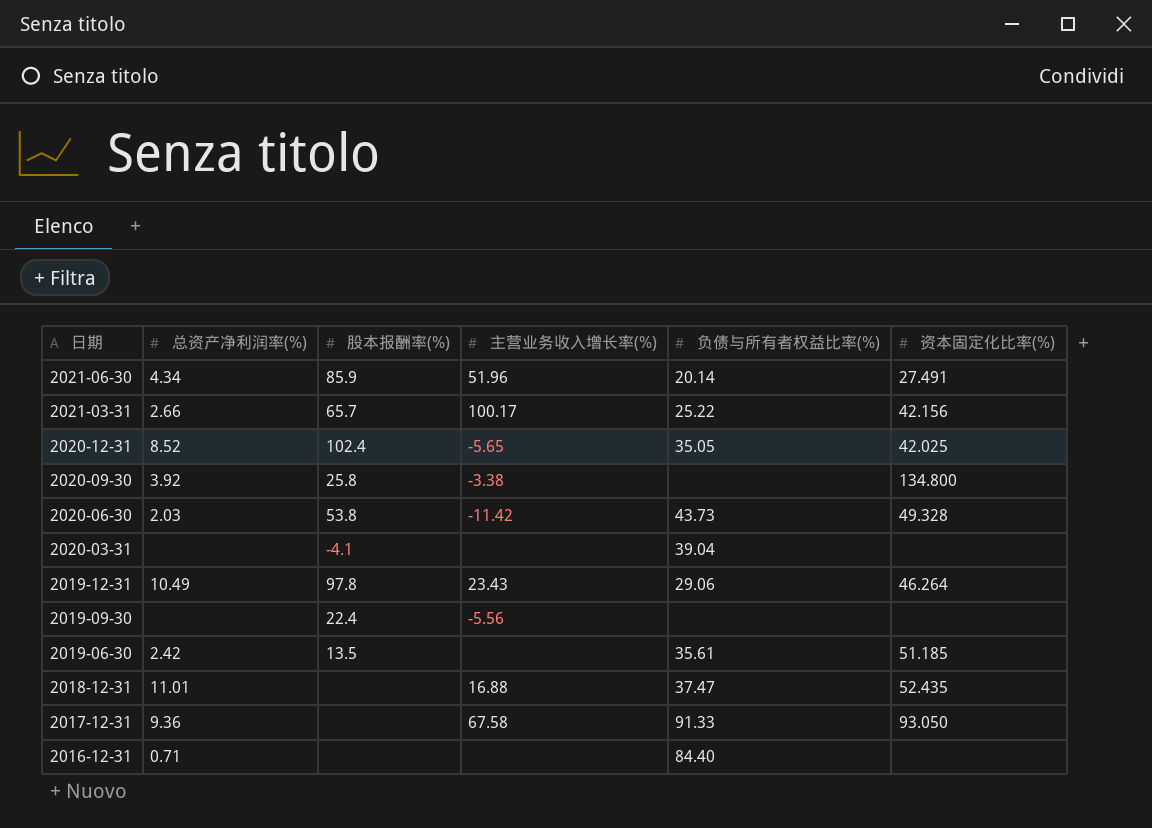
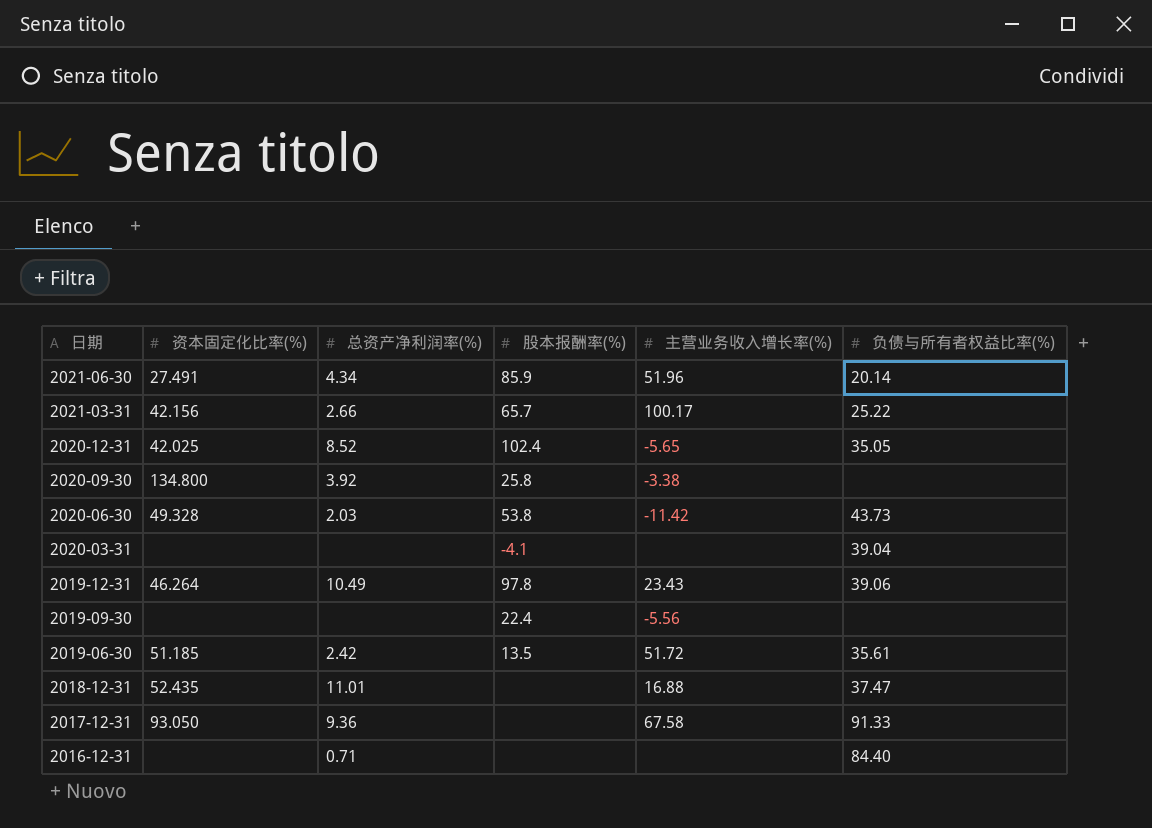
column 资本固定化比率(%) | position: 6 -> 2
2019-12-31 | 负债与所有者权益比率(%): 29.06 -> 39.06
2019-06-30 | 主营业务收入增长率(%): none -> 51.72

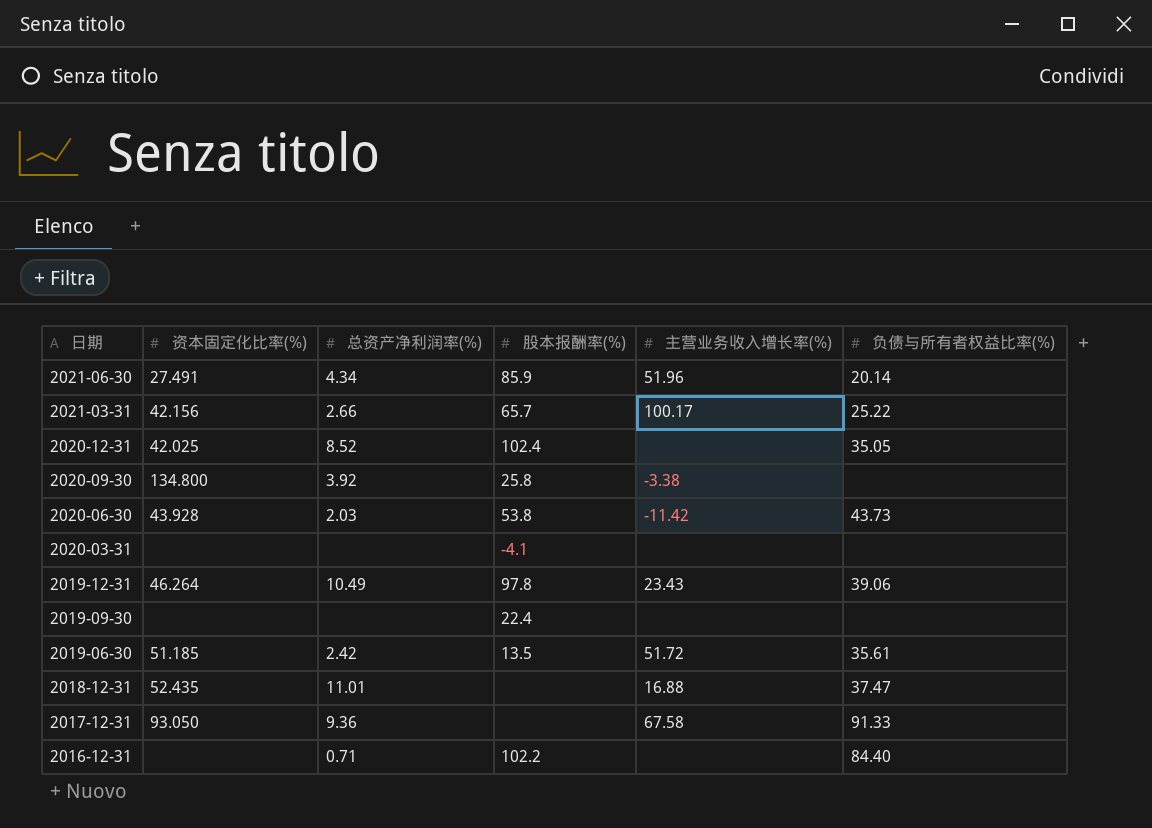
2020-12-31 | 主营业务收入增长率(%): -5.65 -> none
2020-06-30 | 资本固定化比率(%): 49.328 -> 43.928
2020-03-31 | 负债与所有者权益比率(%): 39.04 -> none
2019-09-30 | 主营业务收入增长率(%): -5.56 -> none
2016-12-31 | 股本报酬率(%): none -> 102.2

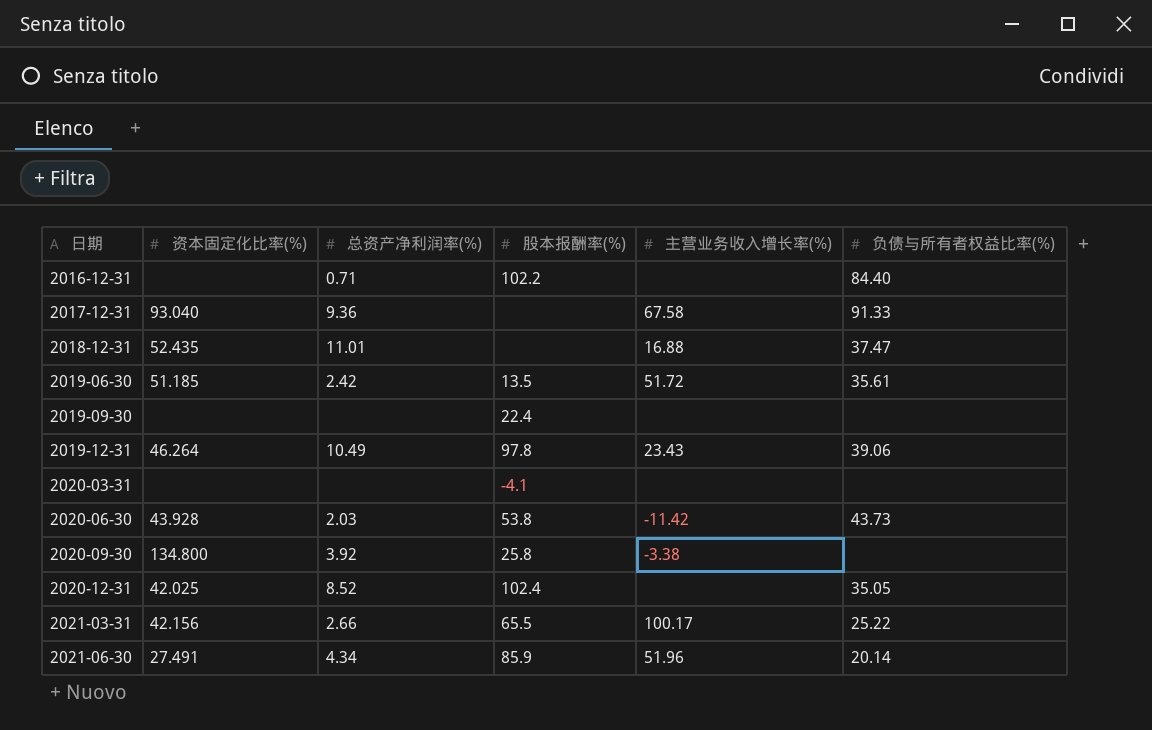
row order: 日期 descending -> 日期 ascending
2017-12-31 | 资本固定化比率(%): 93.050 -> 93.040
2021-03-31 | 股本报酬率(%): 65.7 -> 65.5

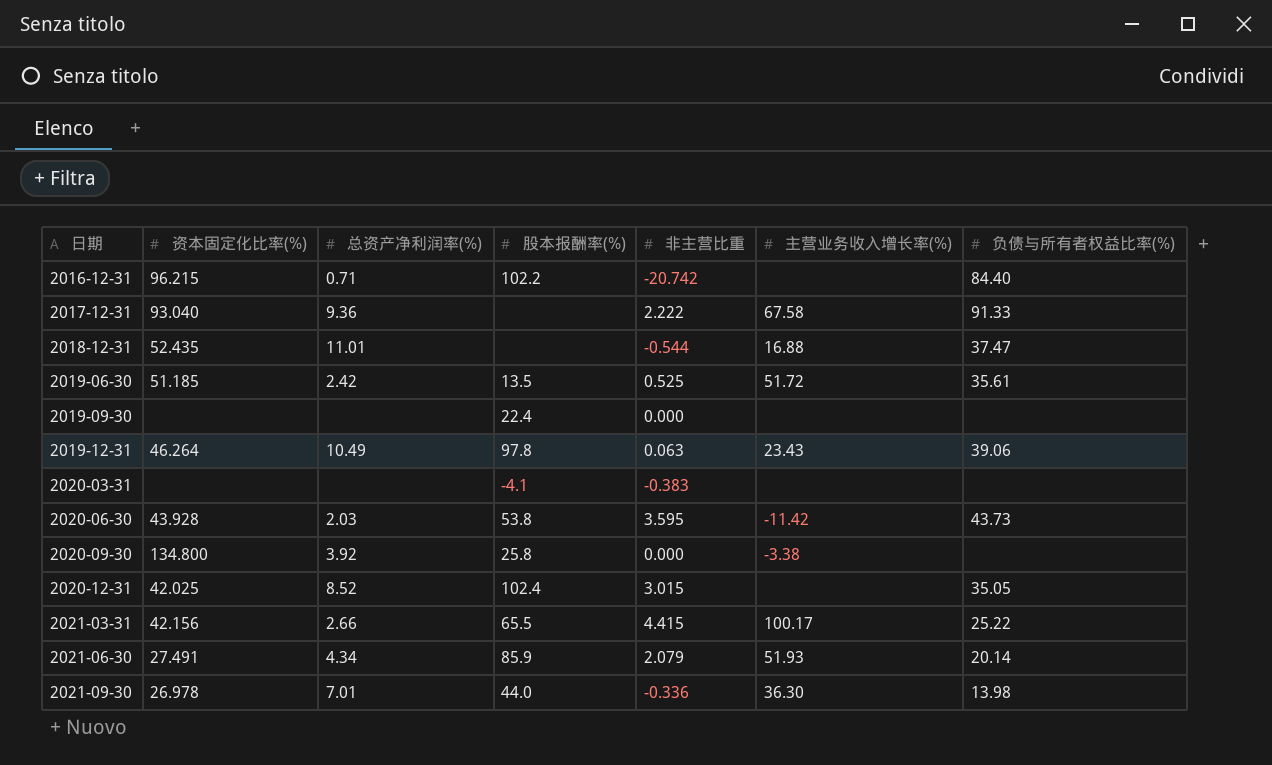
column 非主营比重 | position: none -> 5
2016-12-31 | 资本固定化比率(%): none -> 96.215
2021-06-30 | 主营业务收入增长率(%): 51.96 -> 51.93
row 2021-09-30: none -> 26.978 | 7.01 | 44.0 | -0.336 | 36.30 | 13.98

